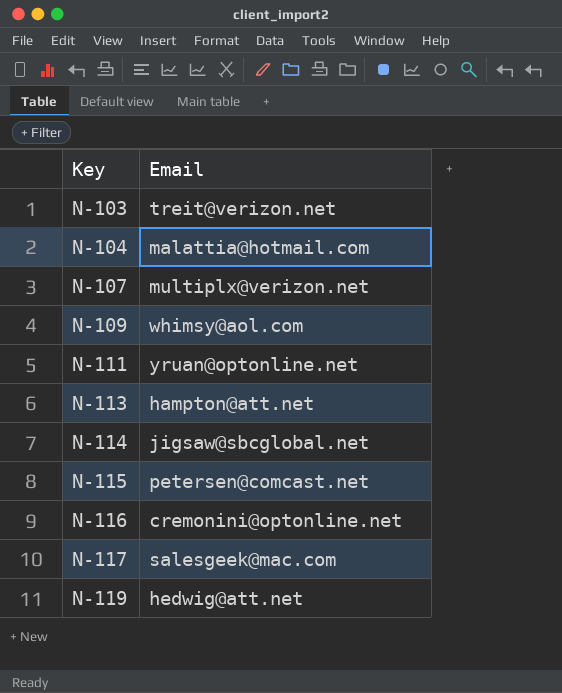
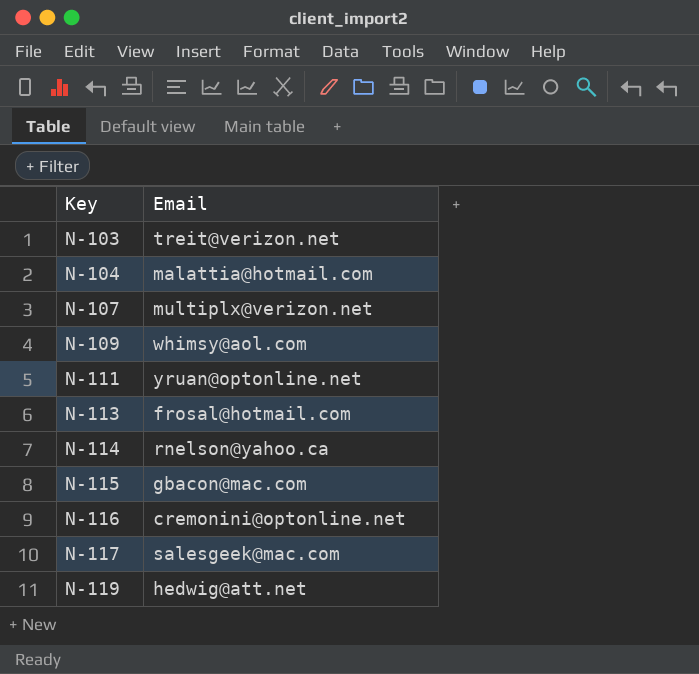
N-113 | Email: hampton@att.net -> frosal@hotmail.com
N-114 | Email: jigsaw@sbcglobal.net -> rnelson@yahoo.ca
N-115 | Email: petersen@comcast.net -> gbacon@mac.com

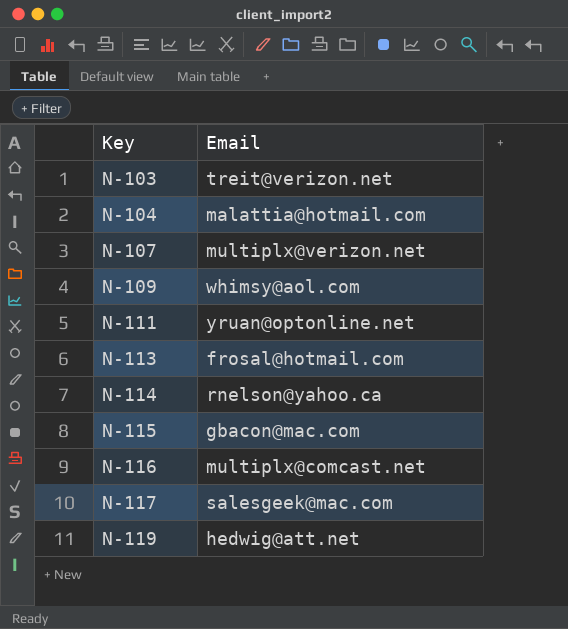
N-116 | Email: cremonini@optonline.net -> multiplx@comcast.net

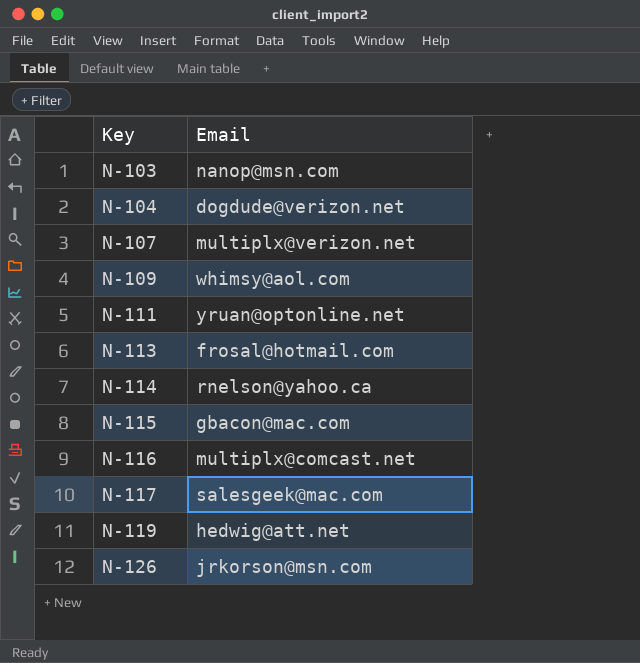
N-103 | Email: treit@verizon.net -> nanop@msn.com
N-104 | Email: malattia@hotmail.com -> dogdude@verizon.net
row N-126: none -> jrkorson@msn.com

